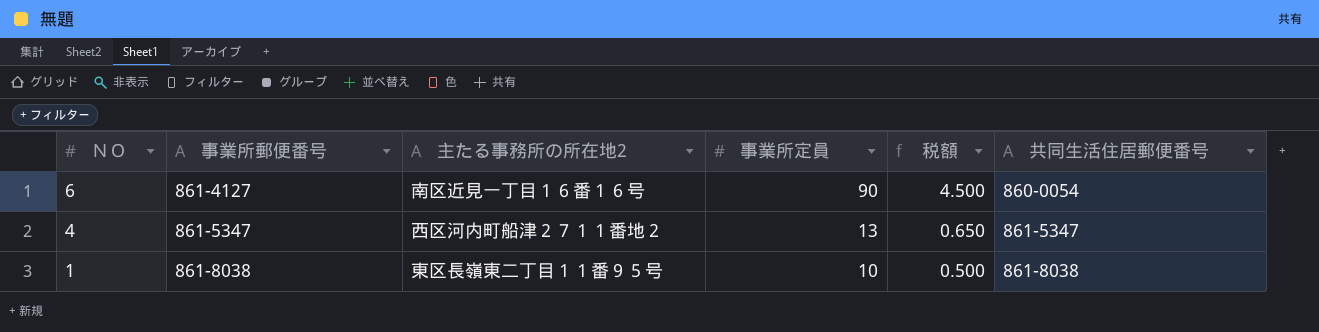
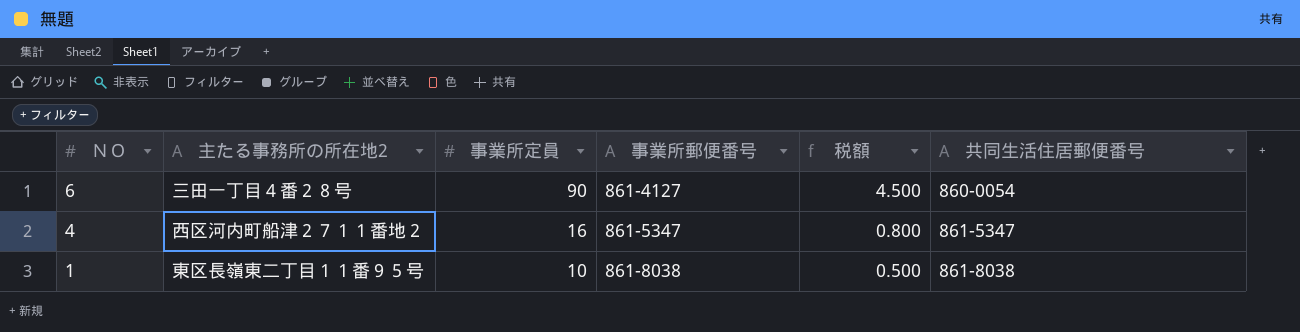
column 事業所郵便番号 | position: 2 -> 4
6 | 主たる事務所の所在地2: 南区近見一丁目１６番１６号 -> 三田一丁目４番２８号
4 | 事業所定員: 13 -> 16
4 | 税額: 0.650 -> 0.800

